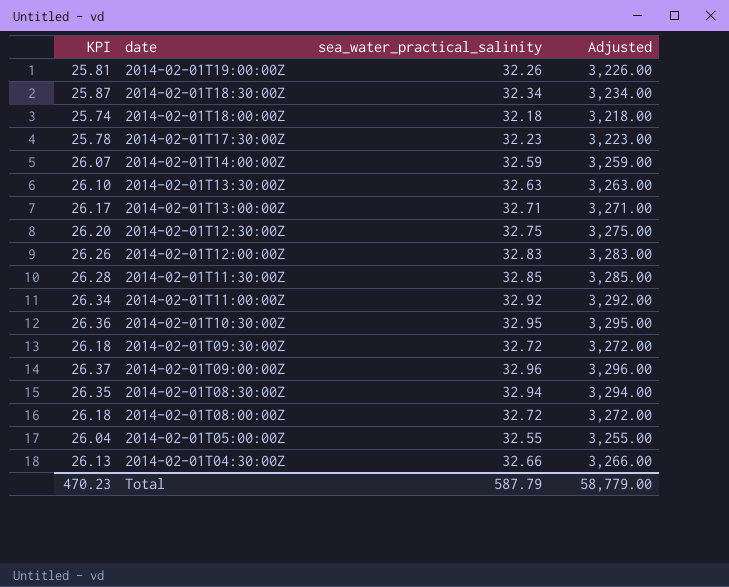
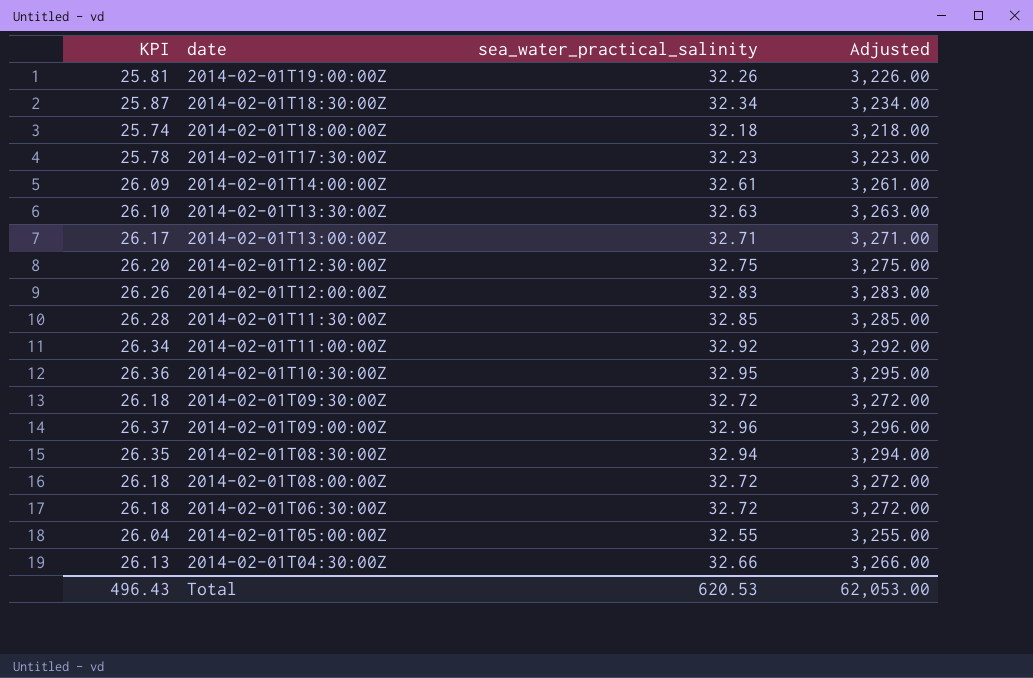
2014-02-01T14:00:00Z | KPI: 26.07 -> 26.09
2014-02-01T14:00:00Z | sea_water_practical_salinity: 32.59 -> 32.61
2014-02-01T14:00:00Z | Adjusted: 3,259.00 -> 3,261.00
row 2014-02-01T06:30:00Z: none -> 26.18 | 32.72 | 3,272.00
Total | KPI: 470.23 -> 496.43
Total | sea_water_practical_salinity: 587.79 -> 620.53
Total | Adjusted: 58,779.00 -> 62,053.00

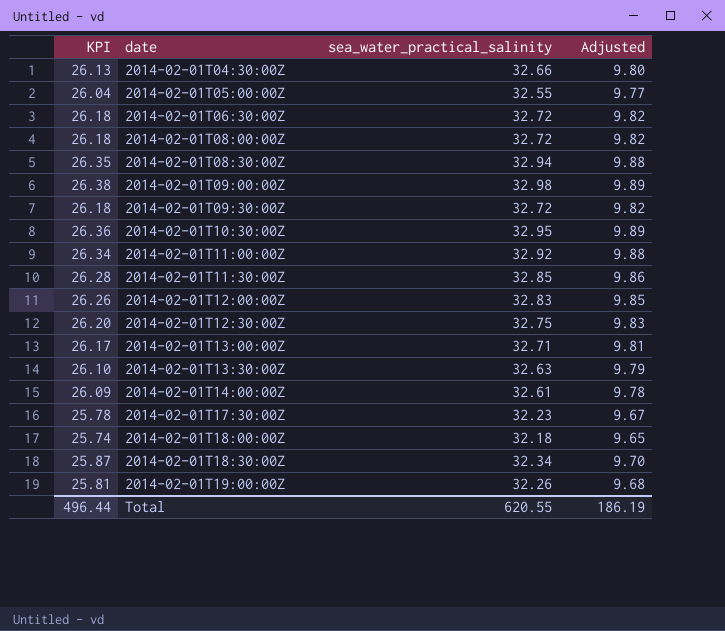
row order: date descending -> date ascending
column Adjusted | formula: [sea_water_practical_salinity] * 100 -> [sea_water_practical_salinity] * 0.3
2014-02-01T09:00:00Z | KPI: 26.37 -> 26.38
2014-02-01T09:00:00Z | sea_water_practical_salinity: 32.96 -> 32.98
Total | KPI: 496.43 -> 496.44
Total | sea_water_practical_salinity: 620.53 -> 620.55
Total | Adjusted: 62,053.00 -> 186.19

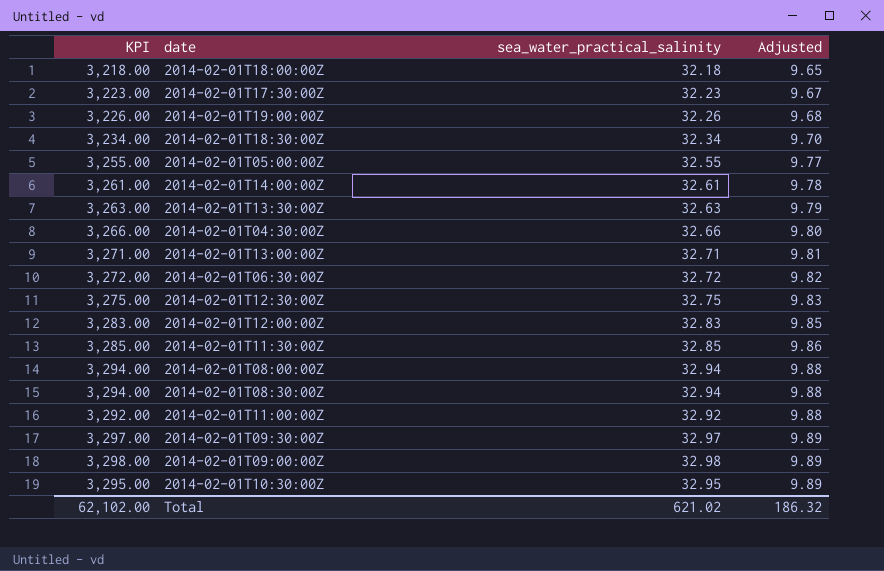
row order: date ascending -> Adjusted ascending
column KPI | formula: [sea_water_practical_salinity] * 0.8 -> [sea_water_practical_salinity] * 100
2014-02-01T08:00:00Z | sea_water_practical_salinity: 32.72 -> 32.94
2014-02-01T08:00:00Z | Adjusted: 9.82 -> 9.88
2014-02-01T09:30:00Z | sea_water_practical_salinity: 32.72 -> 32.97
2014-02-01T09:30:00Z | Adjusted: 9.82 -> 9.89
Total | KPI: 496.44 -> 62,102.00
Total | sea_water_practical_salinity: 620.55 -> 621.02
Total | Adjusted: 186.19 -> 186.32

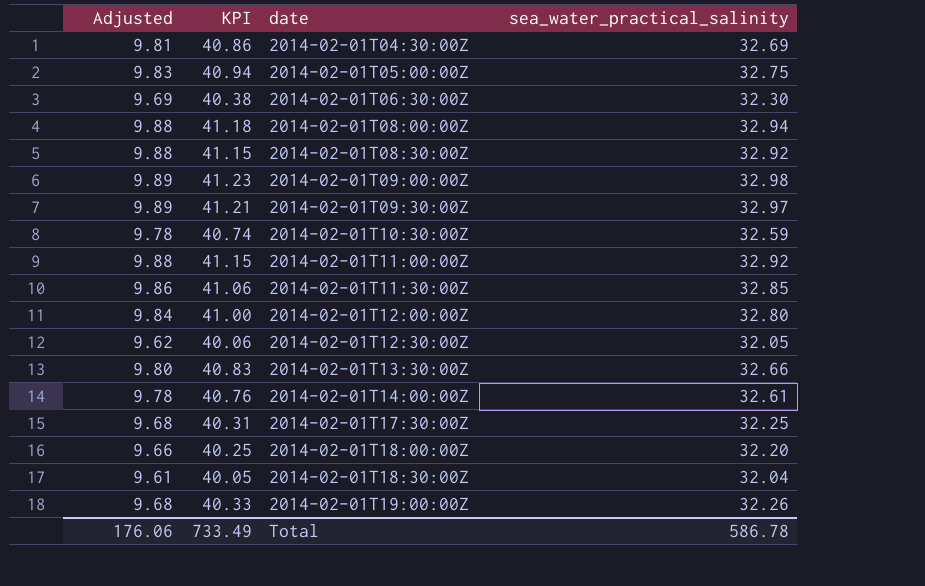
row order: Adjusted ascending -> date ascending
column Adjusted | position: 4 -> 1
column KPI | formula: [sea_water_practical_salinity] * 100 -> [sea_water_practical_salinity] * 1.25
row 2014-02-01T13:00:00Z: 3,271.00 | 32.71 | 9.81 -> none
2014-02-01T04:30:00Z | Adjusted: 9.80 -> 9.81
2014-02-01T04:30:00Z | sea_water_practical_salinity: 32.66 -> 32.69
2014-02-01T05:00:00Z | Adjusted: 9.77 -> 9.83
2014-02-01T05:00:00Z | sea_water_practical_salinity: 32.55 -> 32.75
2014-02-01T06:30:00Z | Adjusted: 9.82 -> 9.69
2014-02-01T06:30:00Z | sea_water_practical_salinity: 32.72 -> 32.30
2014-02-01T08:30:00Z | sea_water_practical_salinity: 32.94 -> 32.92
2014-02-01T10:30:00Z | Adjusted: 9.89 -> 9.78
2014-02-01T10:30:00Z | sea_water_practical_salinity: 32.95 -> 32.59
2014-02-01T12:00:00Z | Adjusted: 9.85 -> 9.84
2014-02-01T12:00:00Z | sea_water_practical_salinity: 32.83 -> 32.80
2014-02-01T12:30:00Z | Adjusted: 9.83 -> 9.62
2014-02-01T12:30:00Z | sea_water_practical_salinity: 32.75 -> 32.05
2014-02-01T13:30:00Z | Adjusted: 9.79 -> 9.80
2014-02-01T13:30:00Z | sea_water_practical_salinity: 32.63 -> 32.66
2014-02-01T17:30:00Z | Adjusted: 9.67 -> 9.68
2014-02-01T17:30:00Z | sea_water_practical_salinity: 32.23 -> 32.25
2014-02-01T18:00:00Z | Adjusted: 9.65 -> 9.66
2014-02-01T18:00:00Z | sea_water_practical_salinity: 32.18 -> 32.20
2014-02-01T18:30:00Z | Adjusted: 9.70 -> 9.61
2014-02-01T18:30:00Z | sea_water_practical_salinity: 32.34 -> 32.04
Total | Adjusted: 186.32 -> 176.06
Total | KPI: 62,102.00 -> 733.49
Total | sea_water_practical_salinity: 621.02 -> 586.78

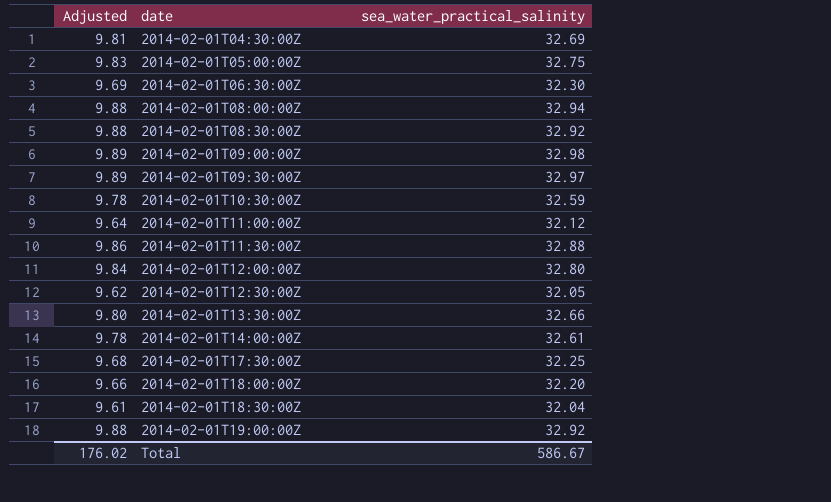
column KPI | formula: [sea_water_practical_salinity] * 1.25 -> none
2014-02-01T11:00:00Z | Adjusted: 9.88 -> 9.64
2014-02-01T11:00:00Z | sea_water_practical_salinity: 32.92 -> 32.12
2014-02-01T11:30:00Z | sea_water_practical_salinity: 32.85 -> 32.88
2014-02-01T19:00:00Z | Adjusted: 9.68 -> 9.88
2014-02-01T19:00:00Z | sea_water_practical_salinity: 32.26 -> 32.92
Total | Adjusted: 176.06 -> 176.02
Total | sea_water_practical_salinity: 586.78 -> 586.67

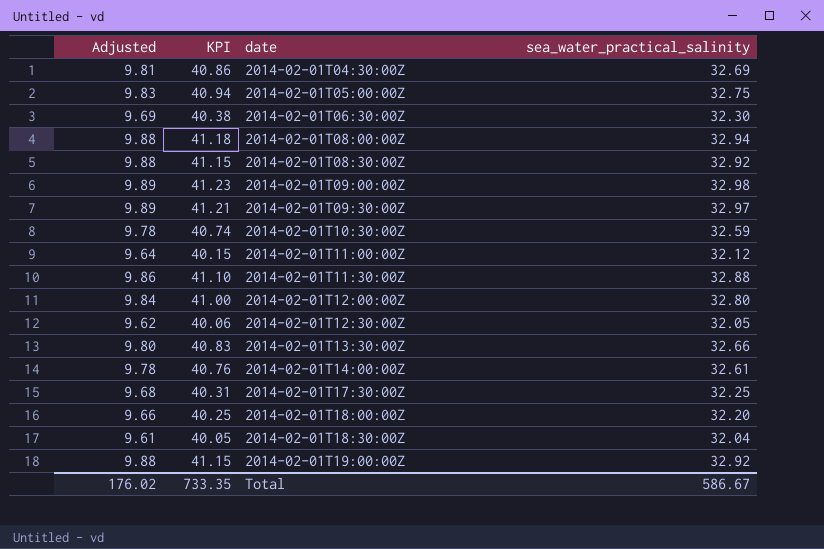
column KPI | formula: none -> [sea_water_practical_salinity] * 1.25

